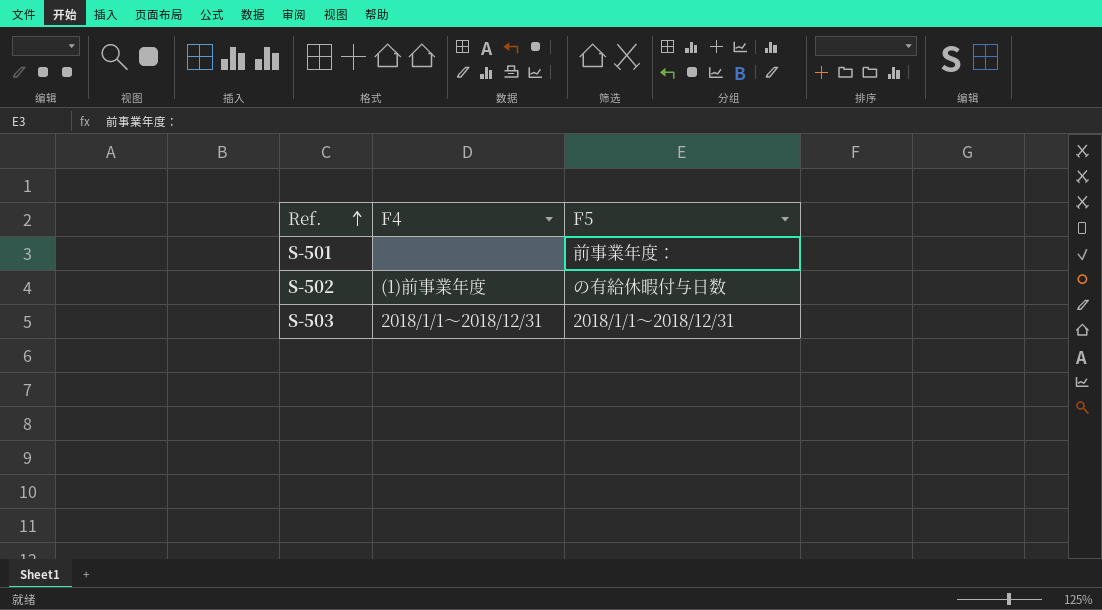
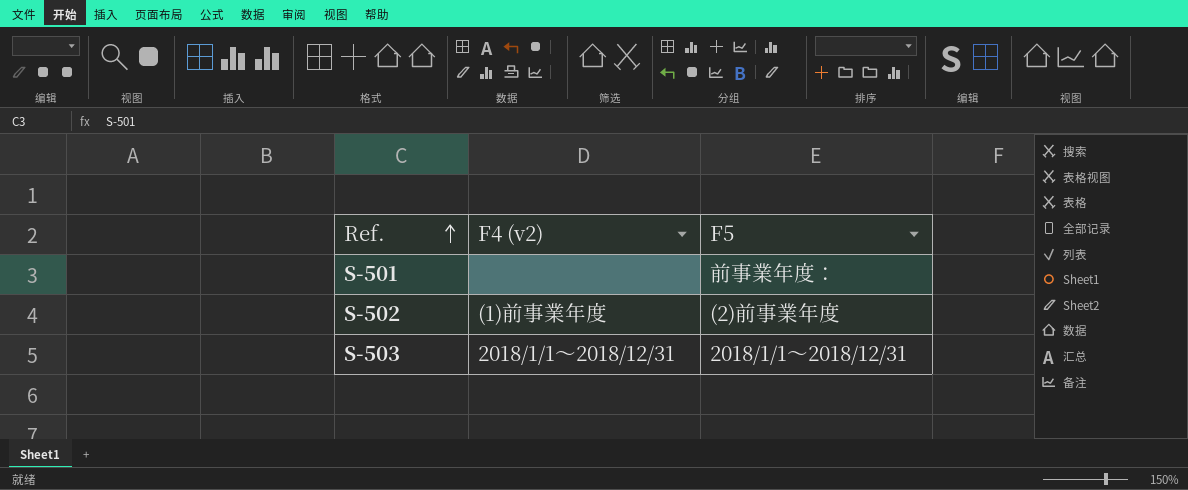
column name: F4 -> F4 (v2)
S-502 | F5: の有給休暇付与日数 -> (2)前事業年度

